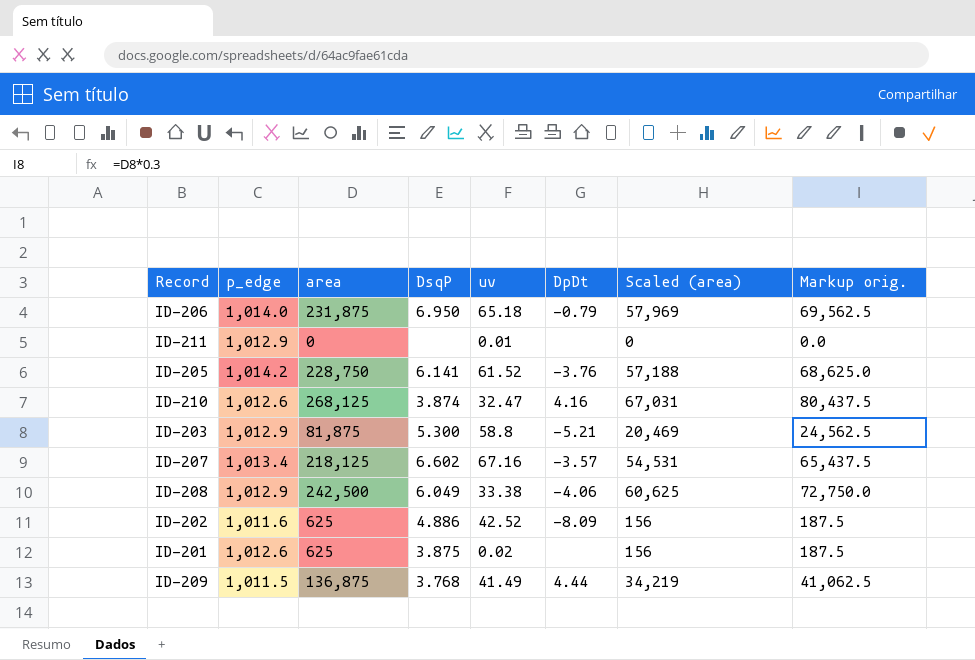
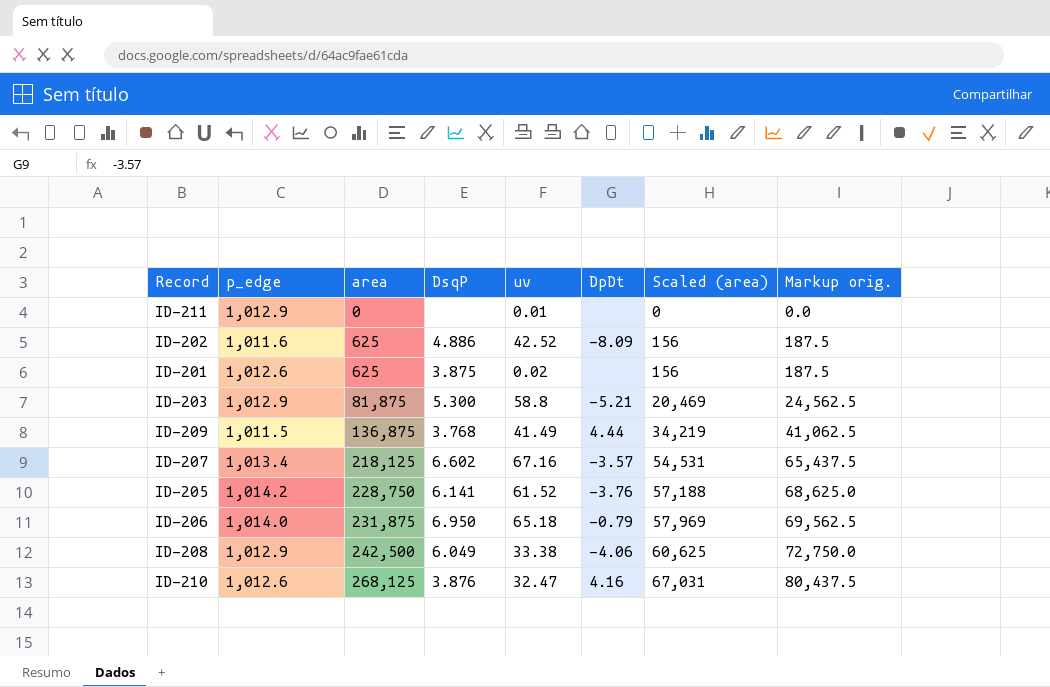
row order: none -> area ascending
ID-210 | DsqP: 3.874 -> 3.876

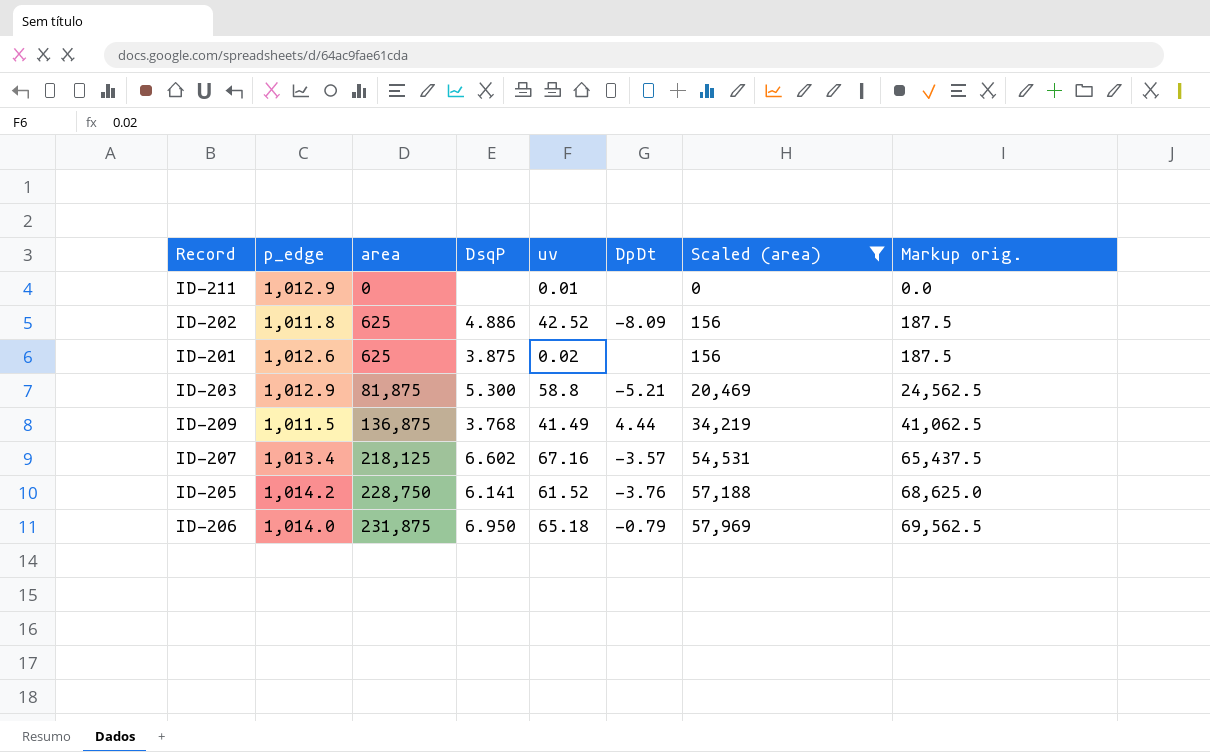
filter: none -> Scaled (area) <= 57,969
ID-202 | p_edge: 1,011.6 -> 1,011.8

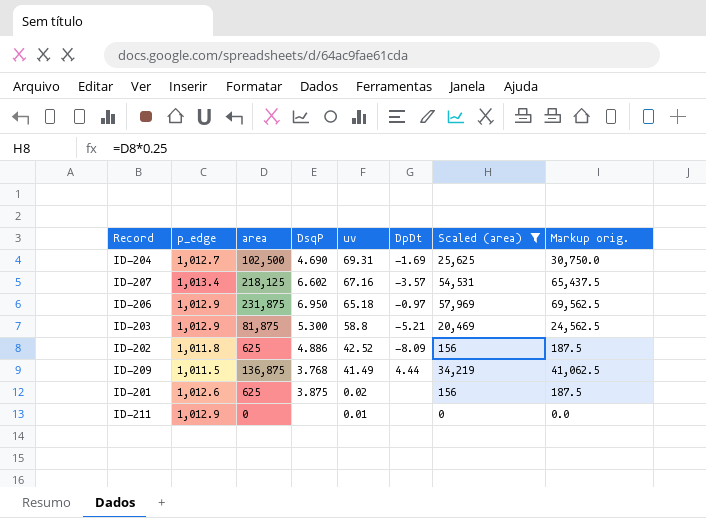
row order: area ascending -> uv descending
row ID-205: 1,014.2 | 228,750 | 6.141 | 61.52 | -3.76 | 57,188 | 68,625.0 -> none
row ID-204: none -> 1,012.7 | 102,500 | 4.690 | 69.31 | -1.69 | 25,625 | 30,750.0
ID-206 | p_edge: 1,014.0 -> 1,012.9
ID-206 | DpDt: -0.79 -> -0.97

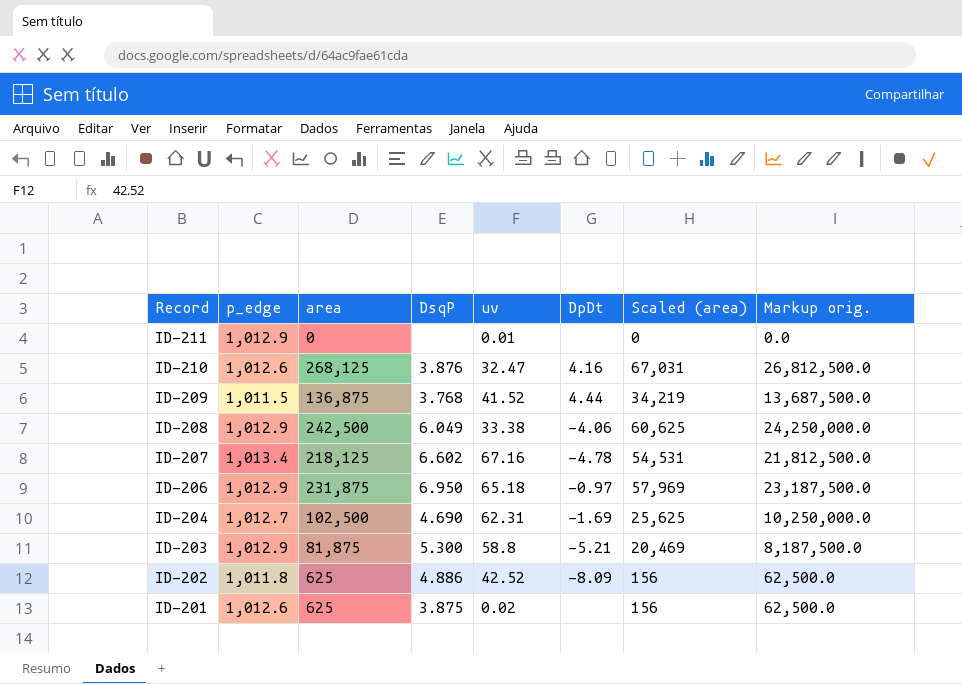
filter: Scaled (area) <= 57,969 -> none
row order: uv descending -> Record descending
column Markup orig. | formula: [area] * 0.3 -> [area] * 100
ID-209 | uv: 41.49 -> 41.52
ID-207 | DpDt: -3.57 -> -4.78
ID-204 | uv: 69.31 -> 62.31

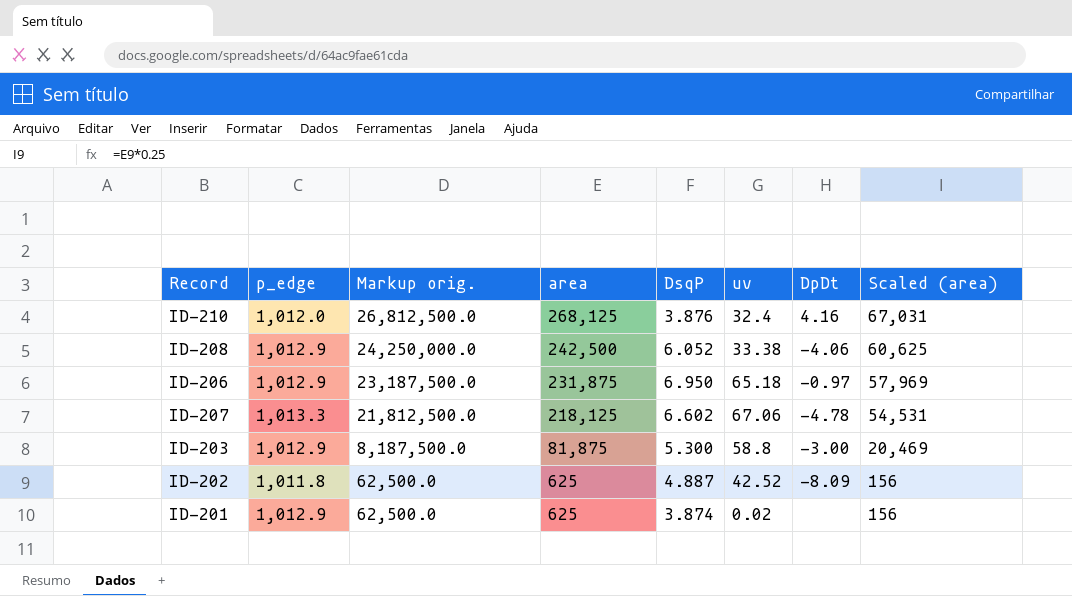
row order: Record descending -> Markup orig. descending
column Markup orig. | position: 8 -> 3
row ID-211: 1,012.9 | 0 | none | 0.01 | none | 0 | 0.0 -> none
row ID-209: 1,011.5 | 136,875 | 3.768 | 41.52 | 4.44 | 34,219 | 13,687,500.0 -> none
row ID-204: 1,012.7 | 102,500 | 4.690 | 62.31 | -1.69 | 25,625 | 10,250,000.0 -> none
ID-210 | p_edge: 1,012.6 -> 1,012.0
ID-210 | uv: 32.47 -> 32.4
ID-208 | DsqP: 6.049 -> 6.052
ID-207 | p_edge: 1,013.4 -> 1,013.3
ID-207 | uv: 67.16 -> 67.06
ID-203 | DpDt: -5.21 -> -3.00
ID-202 | DsqP: 4.886 -> 4.887
ID-201 | p_edge: 1,012.6 -> 1,012.9
ID-201 | DsqP: 3.875 -> 3.874

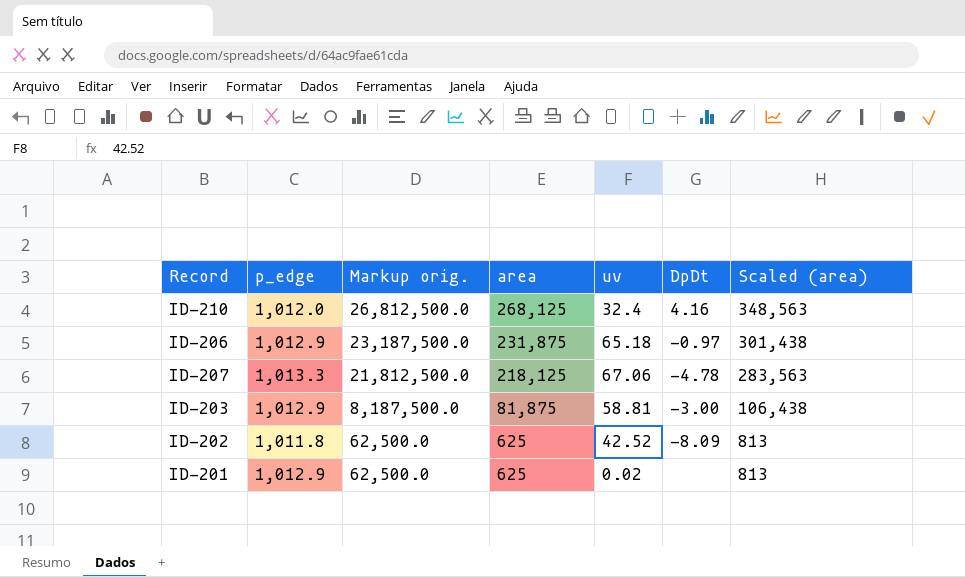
column DsqP | position: 5 -> none
column Scaled (area) | formula: [area] * 0.25 -> [area] * 1.3
row ID-208: 1,012.9 | 24,250,000.0 | 242,500 | 6.052 | 33.38 | -4.06 | 60,625 -> none
ID-203 | uv: 58.8 -> 58.81

